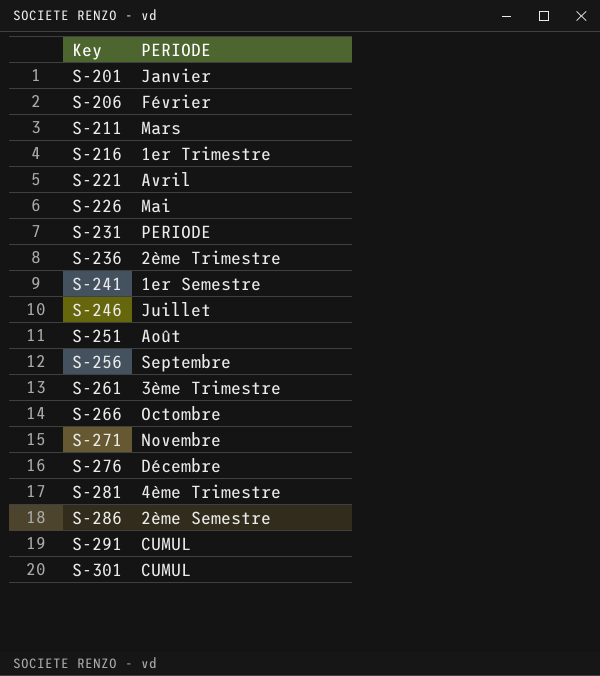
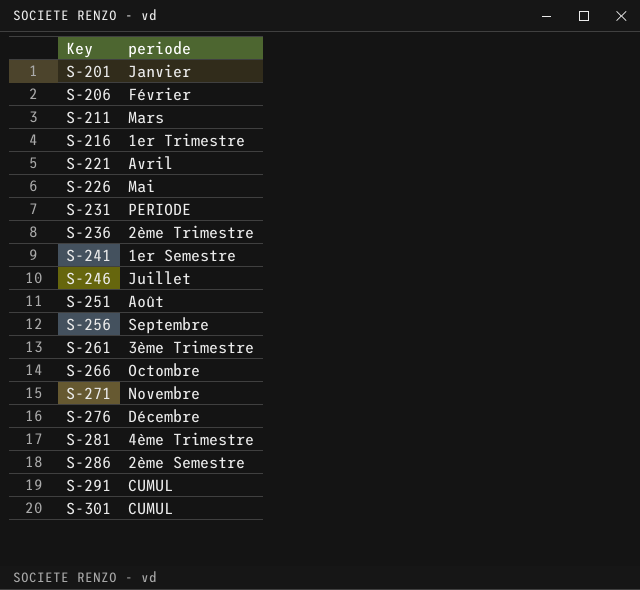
column name: PERIODE -> periode

